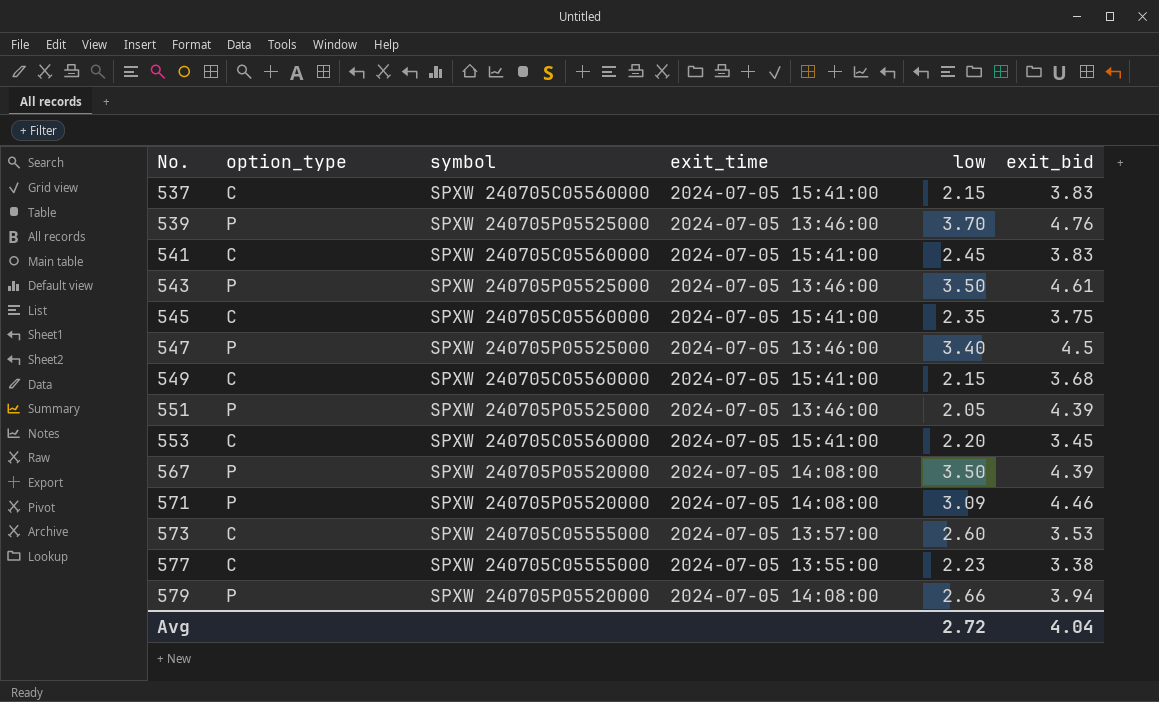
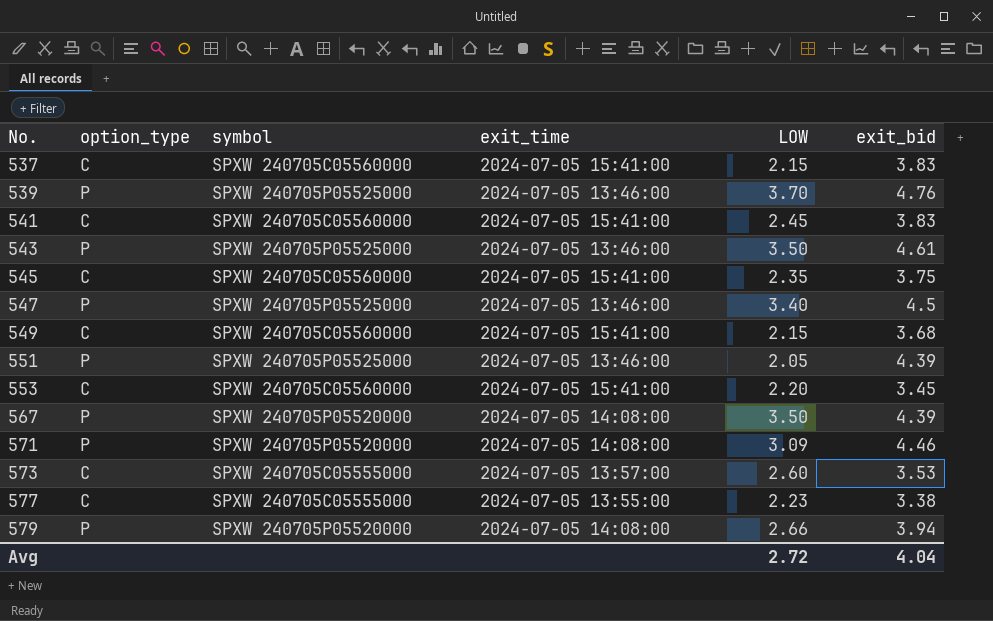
column name: low -> LOW

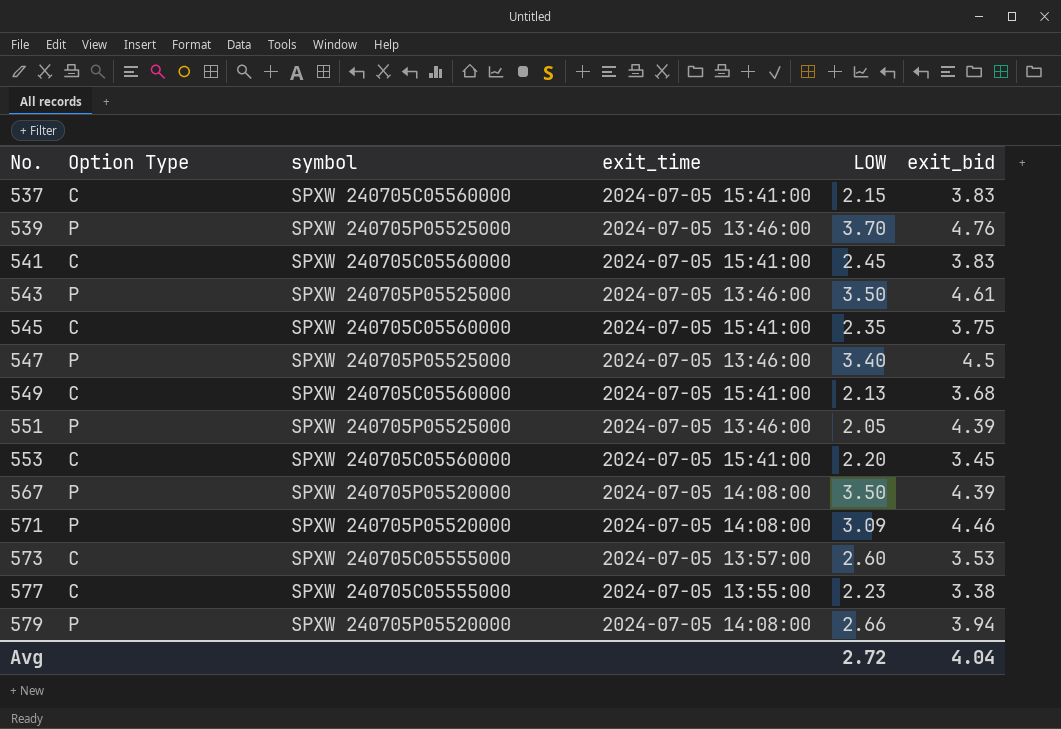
column name: option_type -> Option Type
549 | LOW: 2.15 -> 2.13

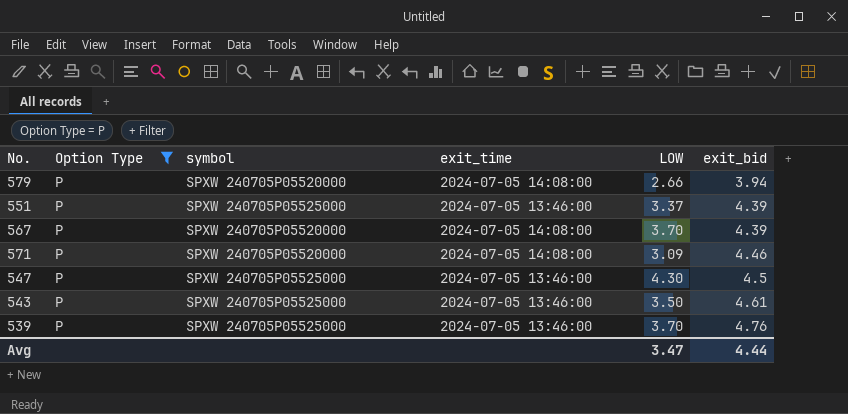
filter: none -> Option Type = P
row order: No. ascending -> exit_bid ascending
551 | LOW: 2.05 -> 3.37
567 | LOW: 3.50 -> 3.70
547 | LOW: 3.40 -> 4.30
Avg | LOW: 2.72 -> 3.47
Avg | exit_bid: 4.04 -> 4.44

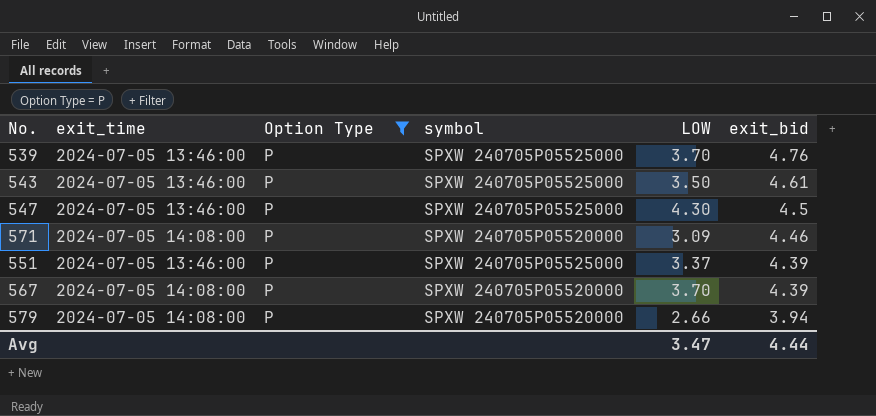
row order: exit_bid ascending -> exit_bid descending
column exit_time | position: 4 -> 2

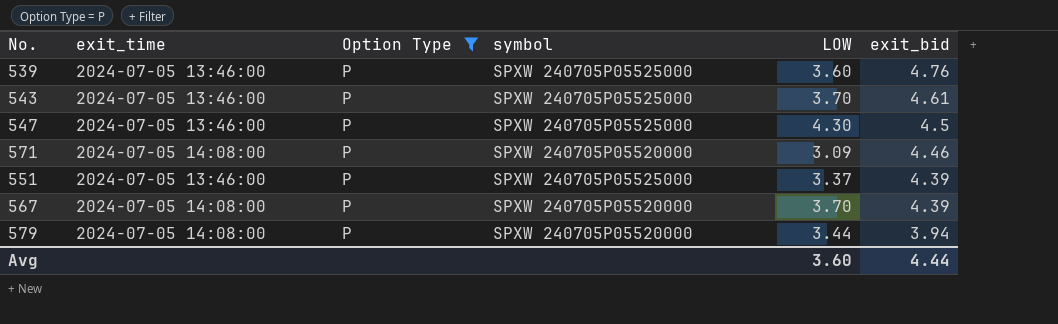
539 | LOW: 3.70 -> 3.60
543 | LOW: 3.50 -> 3.70
579 | LOW: 2.66 -> 3.44
Avg | LOW: 3.47 -> 3.60

